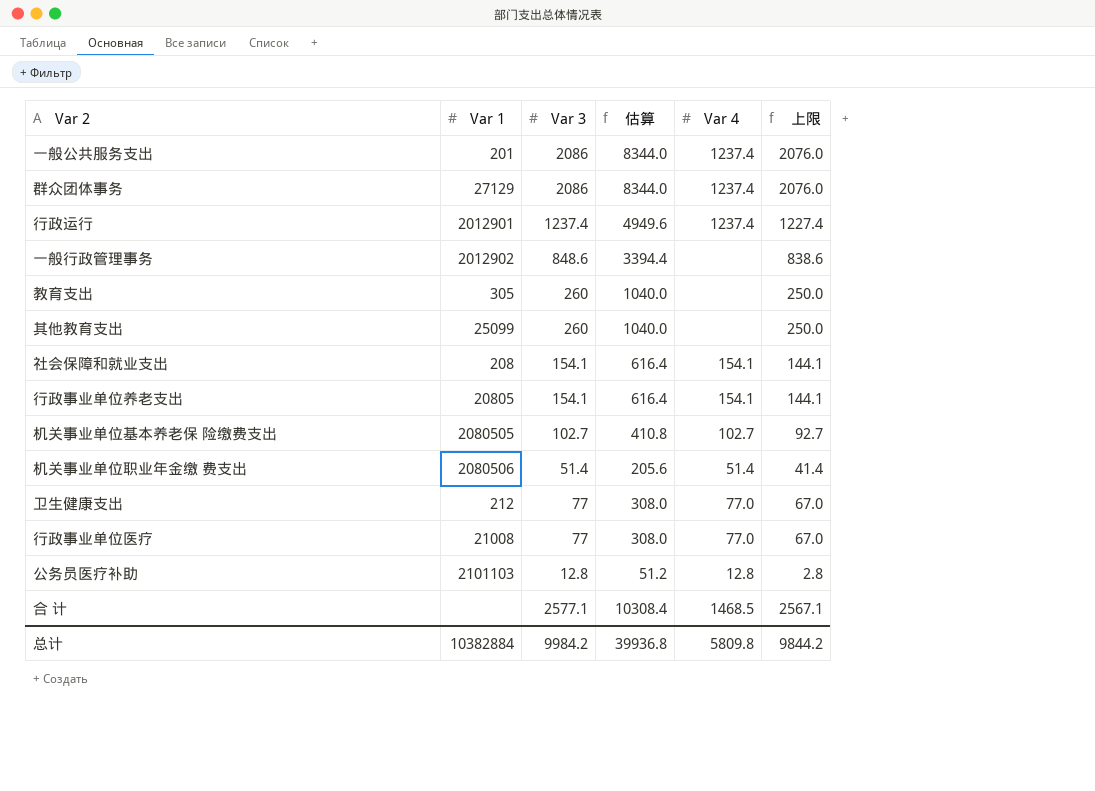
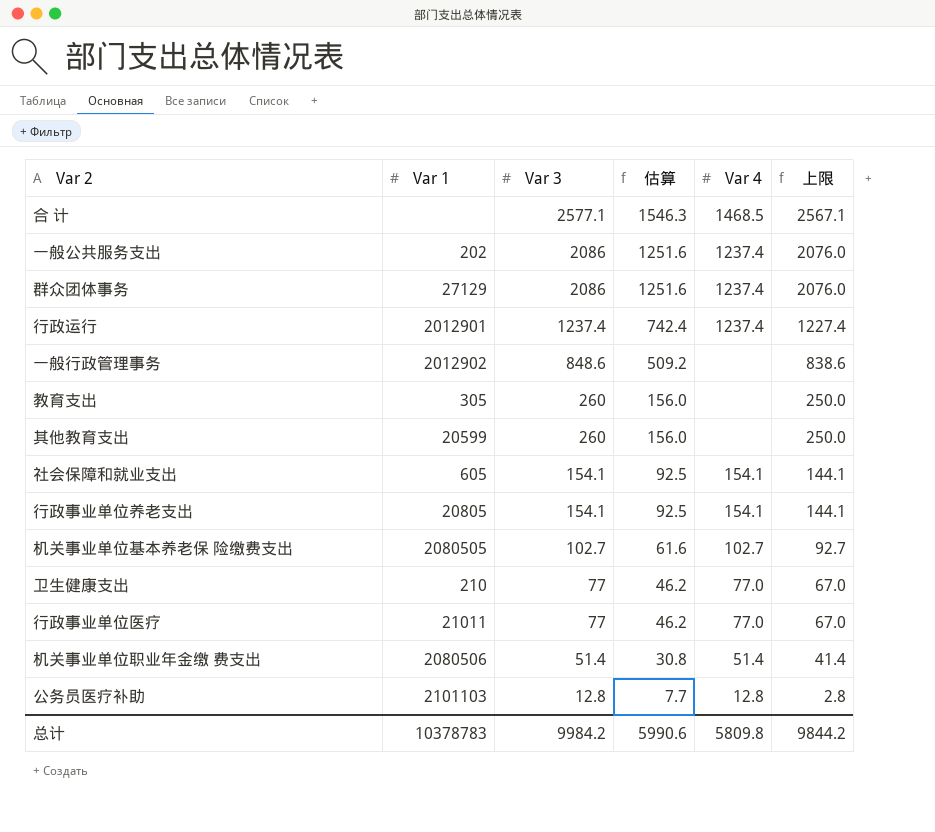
row order: none -> Var 3 descending
column 估算 | formula: [Var 3] * 4 -> [Var 3] * 0.6
一般公共服务支出 | Var 1: 201 -> 202
其他教育支出 | Var 1: 25099 -> 20599
社会保障和就业支出 | Var 1: 208 -> 605
卫生健康支出 | Var 1: 212 -> 210
行政事业单位医疗 | Var 1: 21008 -> 21011
总计 | Var 1: 10382884 -> 10378783
总计 | 估算: 39936.8 -> 5990.6

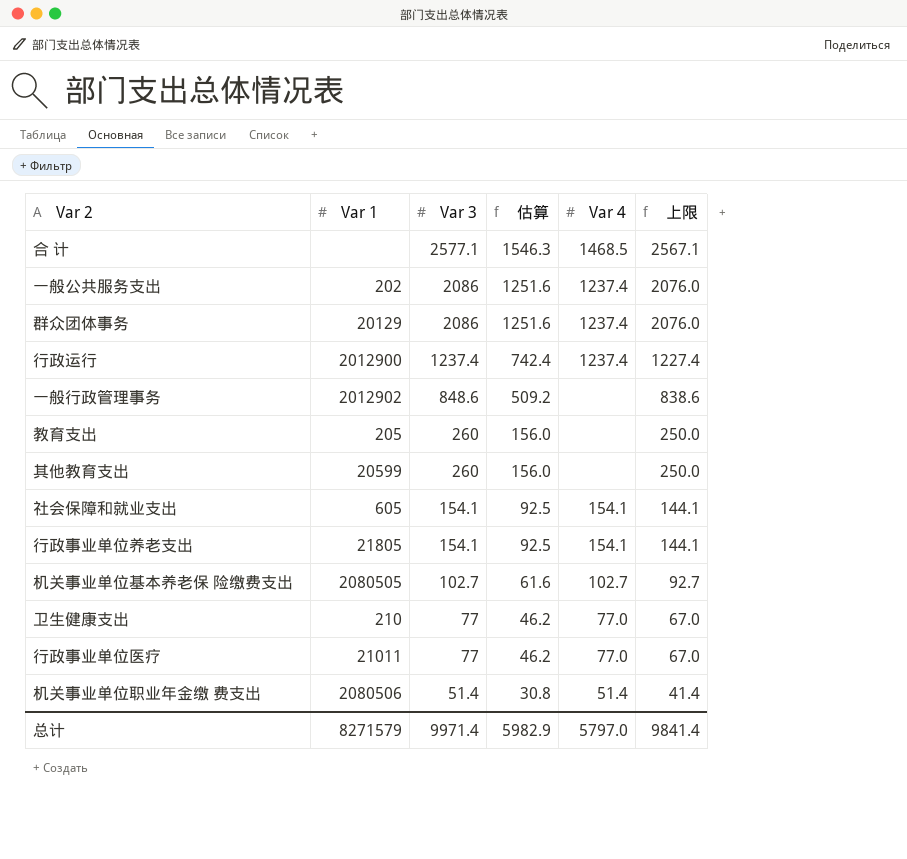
row 公务员医疗补助: 2101103 | 12.8 | 7.7 | 12.8 | 2.8 -> none
群众团体事务 | Var 1: 27129 -> 20129
行政运行 | Var 1: 2012901 -> 2012900
教育支出 | Var 1: 305 -> 205
行政事业单位养老支出 | Var 1: 20805 -> 21805
总计 | Var 1: 10378783 -> 8271579
总计 | Var 3: 9984.2 -> 9971.4
总计 | 估算: 5990.6 -> 5982.9
总计 | Var 4: 5809.8 -> 5797.0
总计 | 上限: 9844.2 -> 9841.4

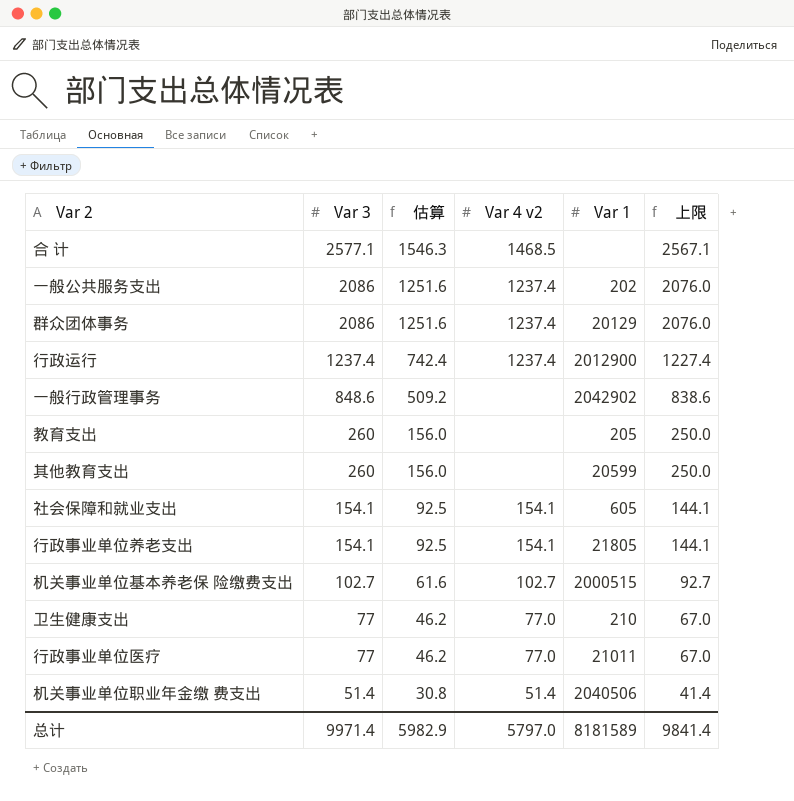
column name: Var 4 -> Var 4 v2
column Var 1 | position: 2 -> 5
一般行政管理事务 | Var 1: 2012902 -> 2042902
机关事业单位基本养老保 险缴费支出 | Var 1: 2080505 -> 2000515
机关事业单位职业年金缴 费支出 | Var 1: 2080506 -> 2040506
总计 | Var 1: 8271579 -> 8181589

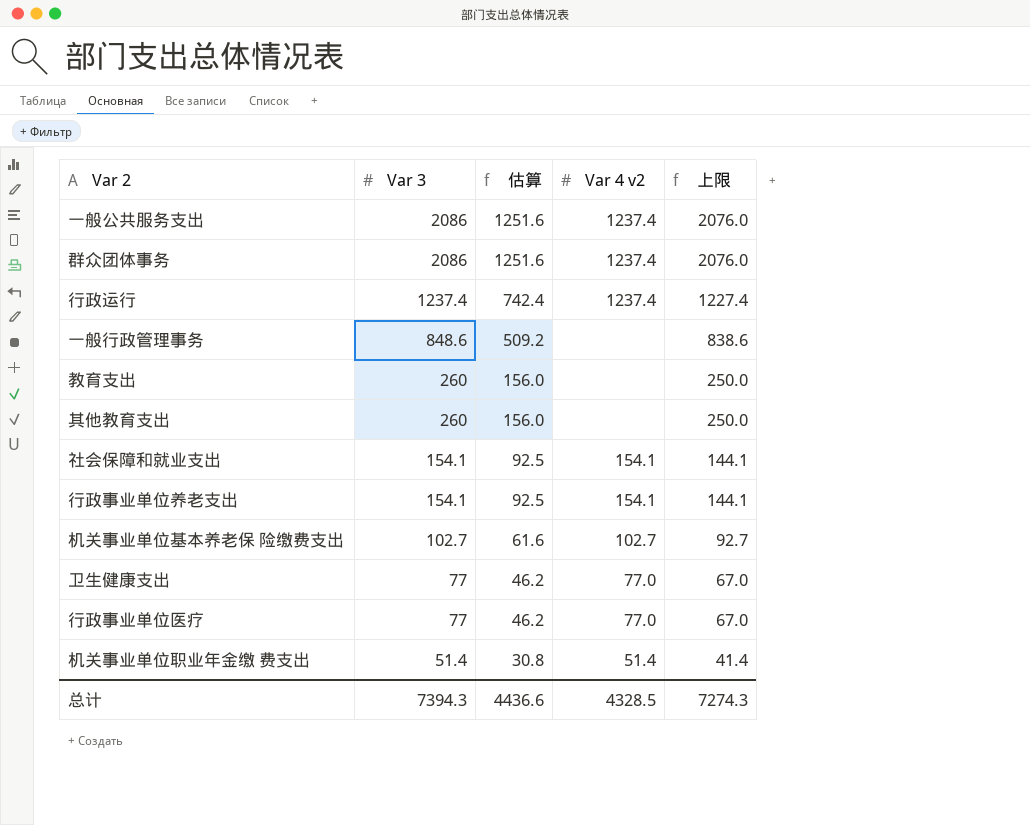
column Var 1 | position: 5 -> none
row 合 计: 2577.1 | 1546.3 | 1468.5 | none | 2567.1 -> none
总计 | Var 3: 9971.4 -> 7394.3
总计 | 估算: 5982.9 -> 4436.6
总计 | Var 4 v2: 5797.0 -> 4328.5
总计 | 上限: 9841.4 -> 7274.3

